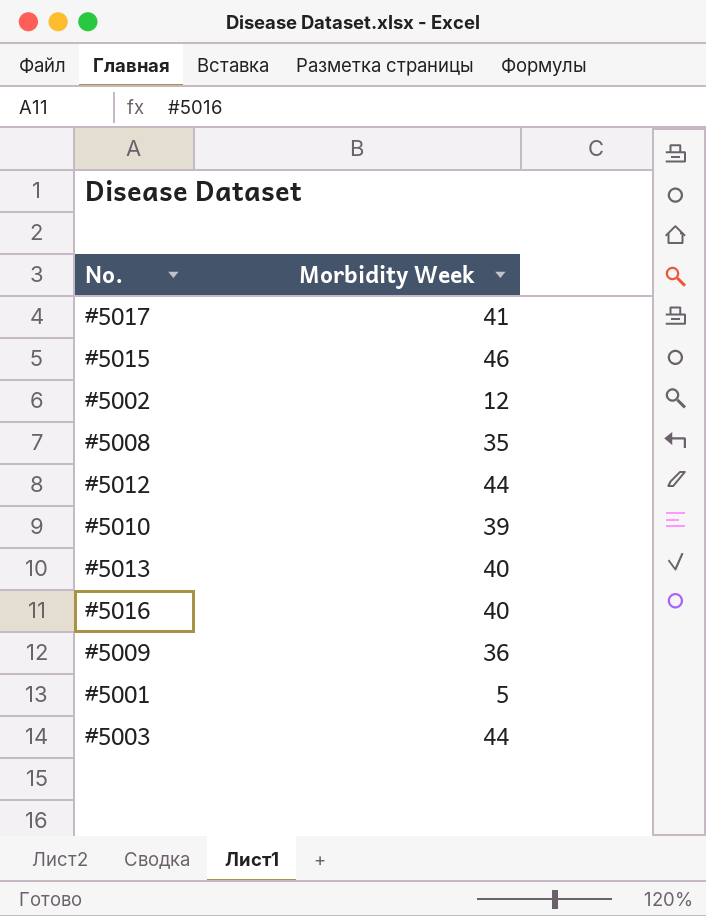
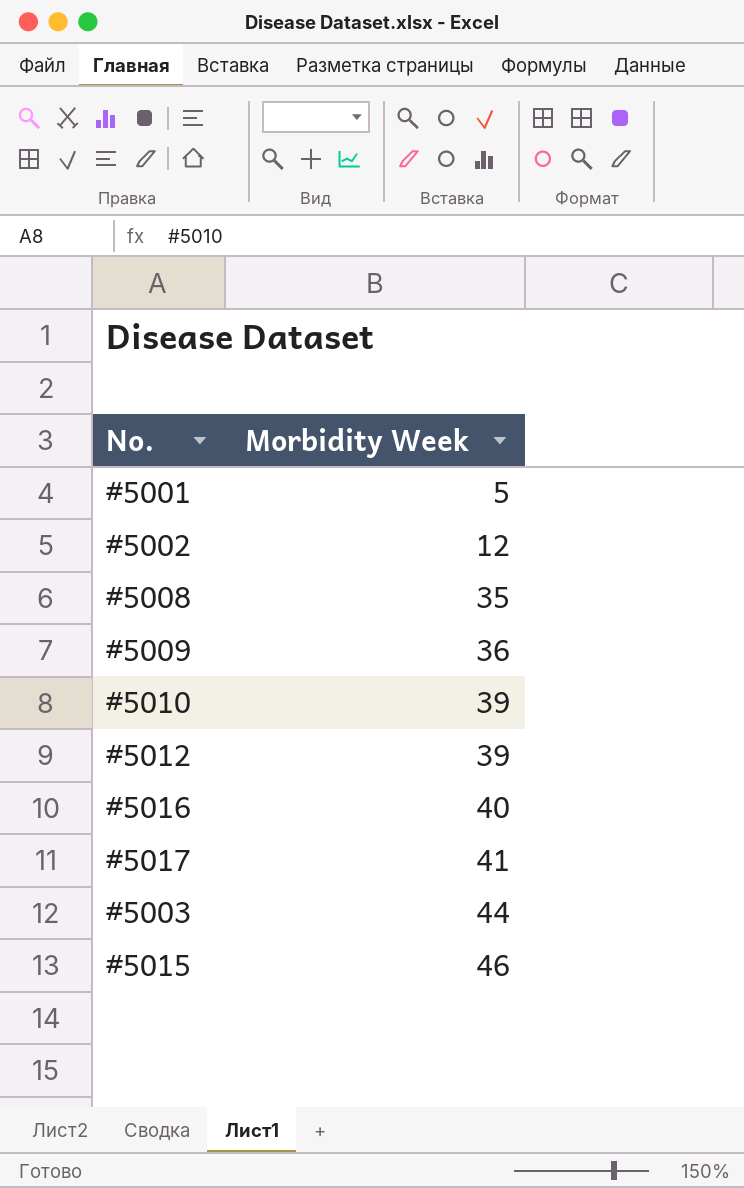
row order: none -> Morbidity Week ascending
row #5013: 40 -> none
#5012 | Morbidity Week: 44 -> 39

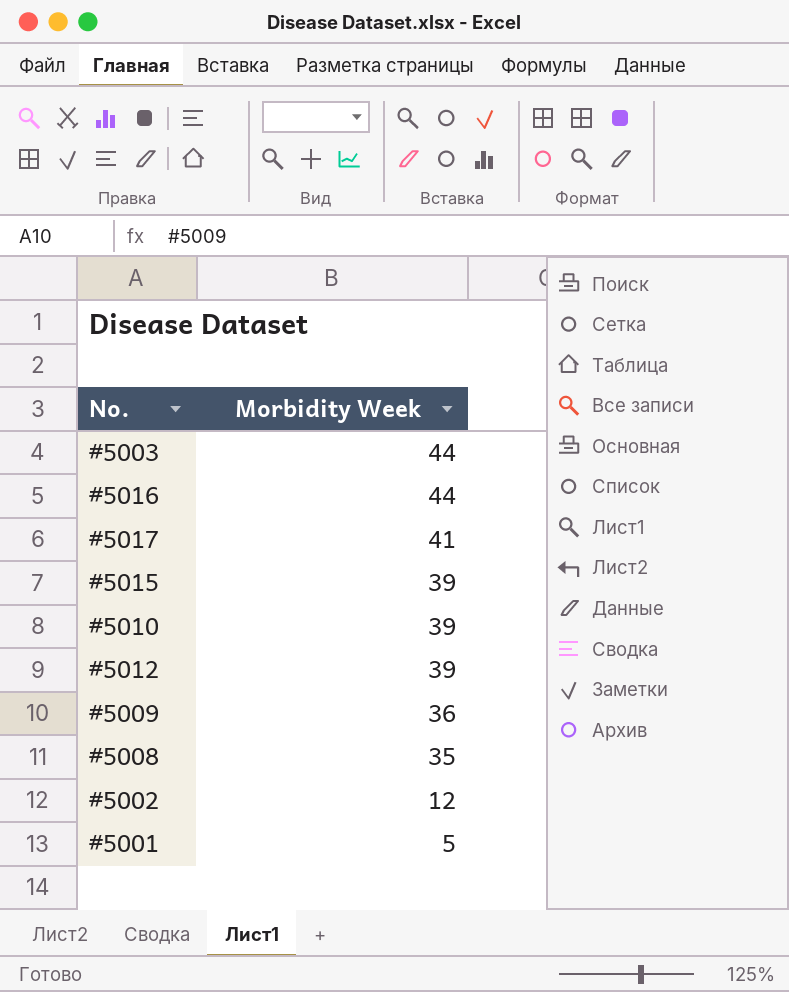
row order: Morbidity Week ascending -> Morbidity Week descending
#5016 | Morbidity Week: 40 -> 44
#5015 | Morbidity Week: 46 -> 39

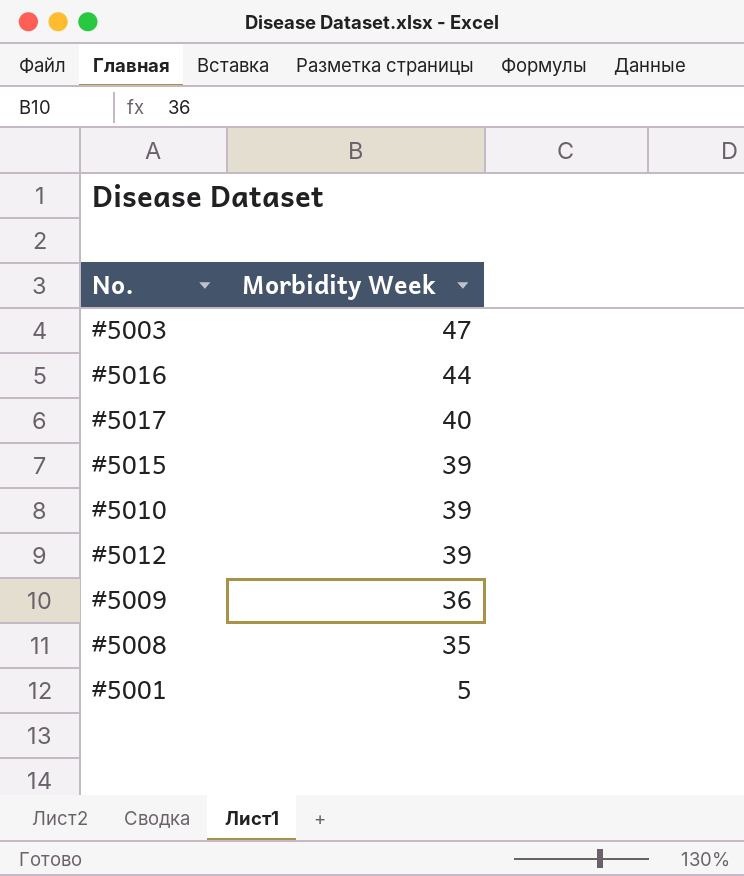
row #5002: 12 -> none
#5003 | Morbidity Week: 44 -> 47
#5017 | Morbidity Week: 41 -> 40

